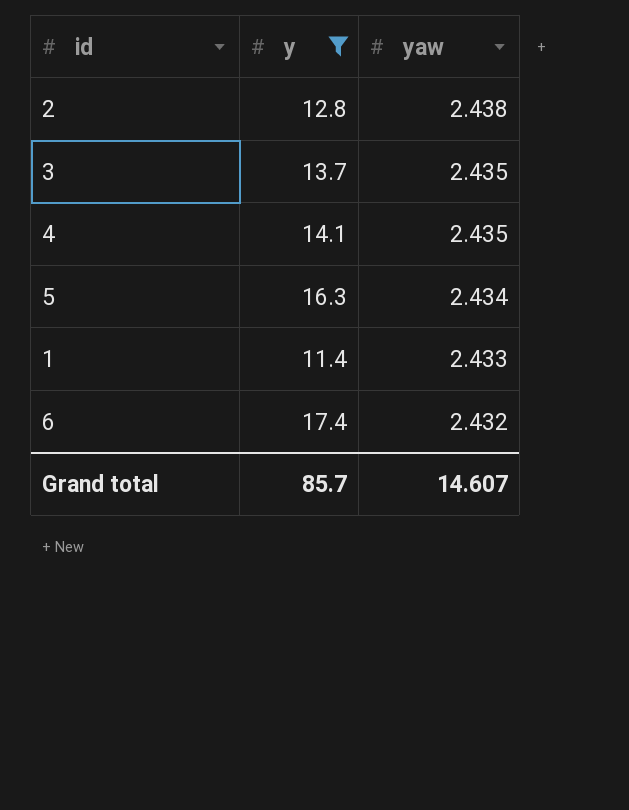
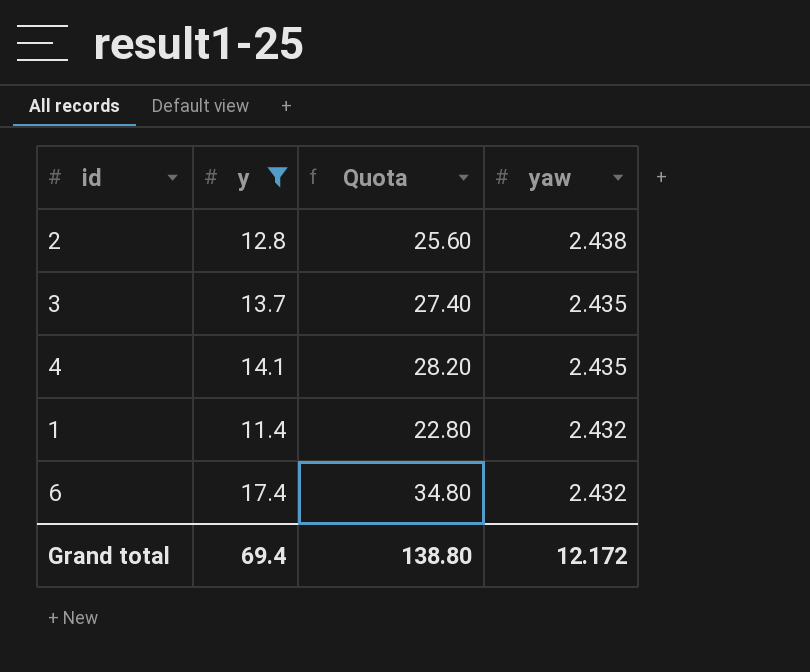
column Quota | formula: none -> [y] * 2
row 5: 16.3 | 2.434 -> none
1 | yaw: 2.433 -> 2.432
Grand total | y: 85.7 -> 69.4
Grand total | yaw: 14.607 -> 12.172

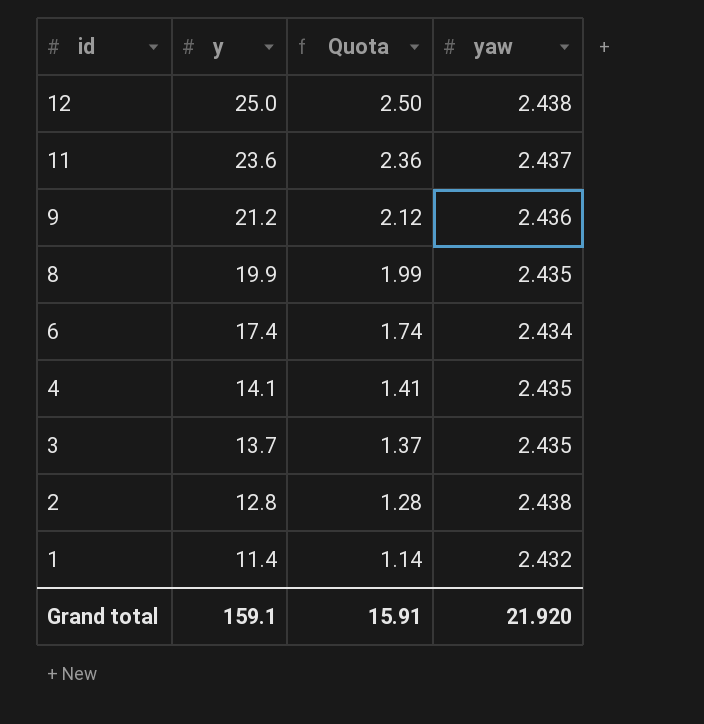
filter: y <= 17.4 -> none
row order: yaw descending -> id descending
column Quota | formula: [y] * 2 -> [y] * 0.1
6 | yaw: 2.432 -> 2.434
Grand total | y: 69.4 -> 159.1
Grand total | Quota: 138.80 -> 15.91
Grand total | yaw: 12.172 -> 21.920

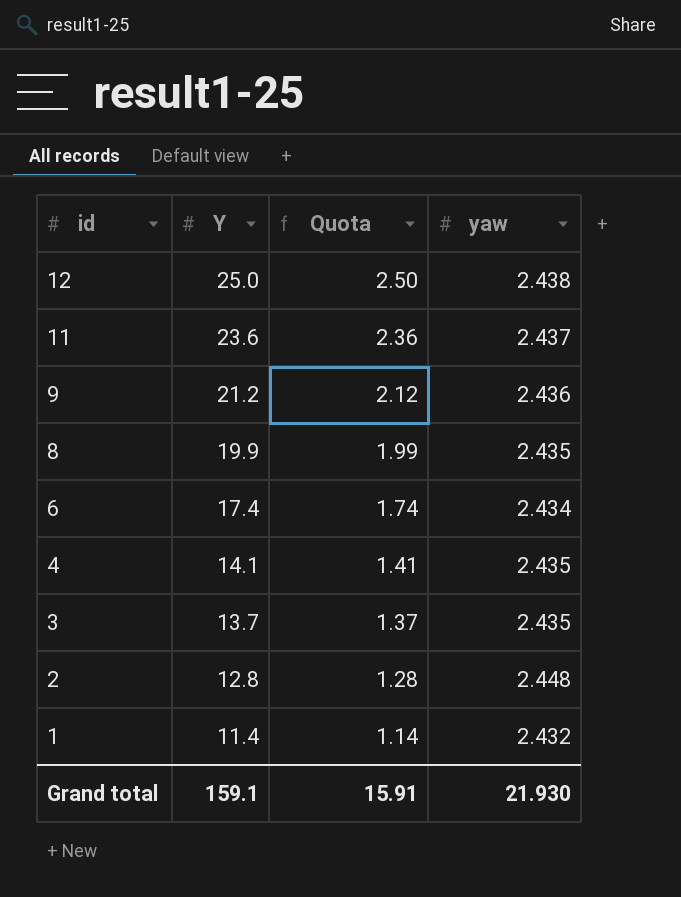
column name: y -> Y
2 | yaw: 2.438 -> 2.448
Grand total | yaw: 21.920 -> 21.930

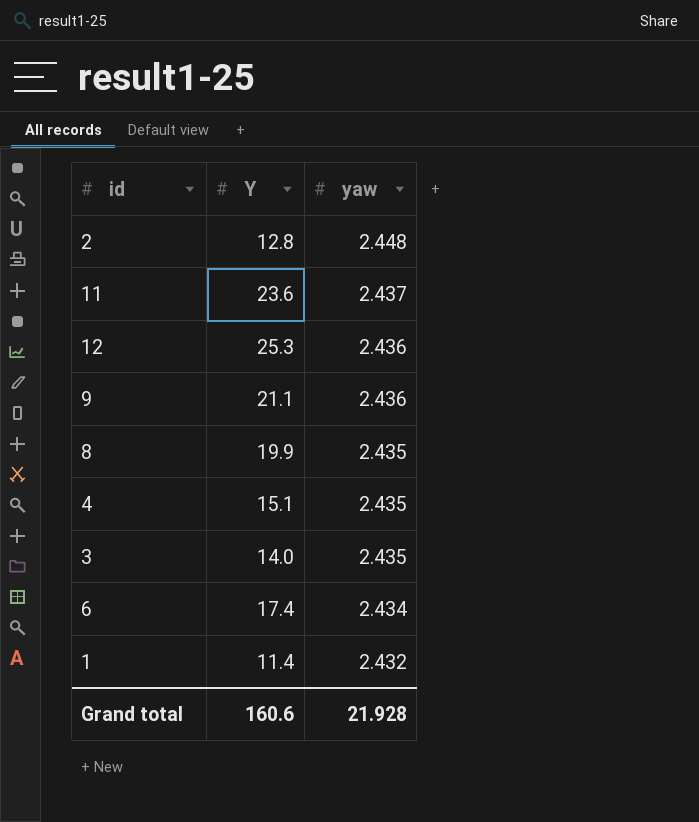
row order: id descending -> yaw descending
column Quota | formula: [Y] * 0.1 -> none
12 | Y: 25.0 -> 25.3
12 | yaw: 2.438 -> 2.436
9 | Y: 21.2 -> 21.1
4 | Y: 14.1 -> 15.1
3 | Y: 13.7 -> 14.0
Grand total | Y: 159.1 -> 160.6
Grand total | yaw: 21.930 -> 21.928

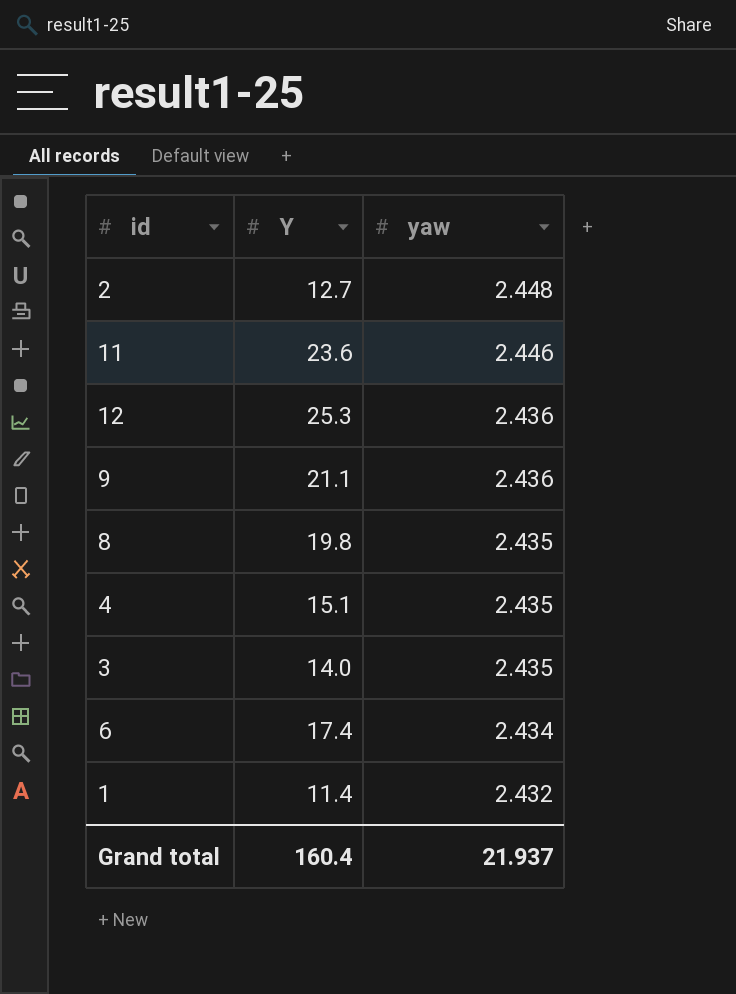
2 | Y: 12.8 -> 12.7
11 | yaw: 2.437 -> 2.446
8 | Y: 19.9 -> 19.8
Grand total | Y: 160.6 -> 160.4
Grand total | yaw: 21.928 -> 21.937

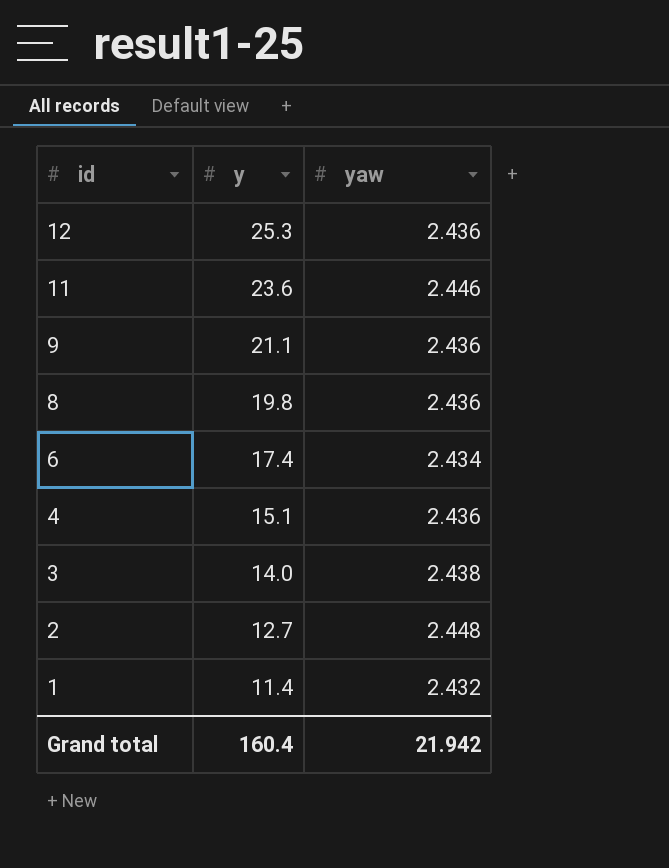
row order: yaw descending -> id descending
column name: Y -> y
8 | yaw: 2.435 -> 2.436
4 | yaw: 2.435 -> 2.436
3 | yaw: 2.435 -> 2.438
Grand total | yaw: 21.937 -> 21.942

